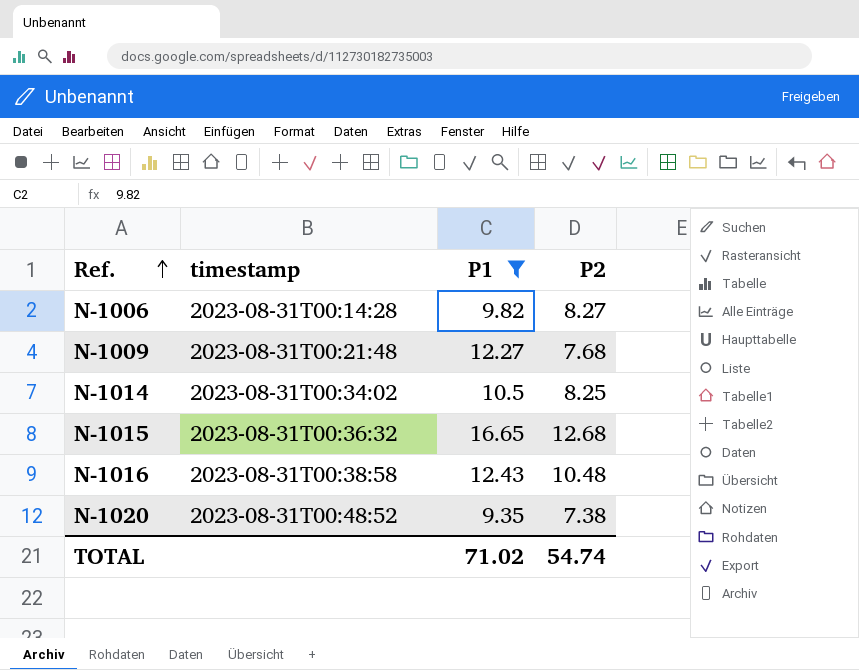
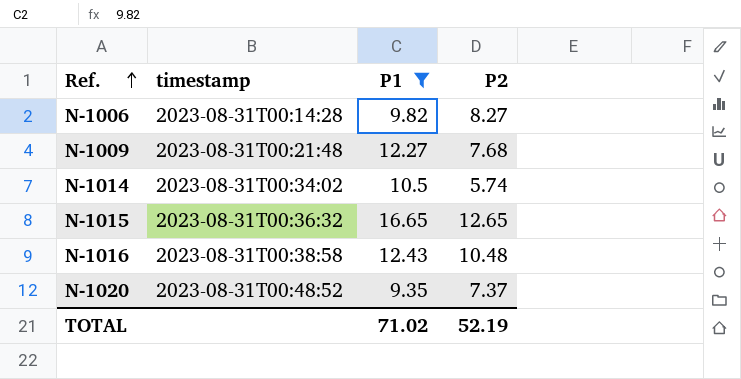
N-1014 | P2: 8.25 -> 5.74
N-1015 | P2: 12.68 -> 12.65
N-1020 | P2: 7.38 -> 7.37
TOTAL | P2: 54.74 -> 52.19

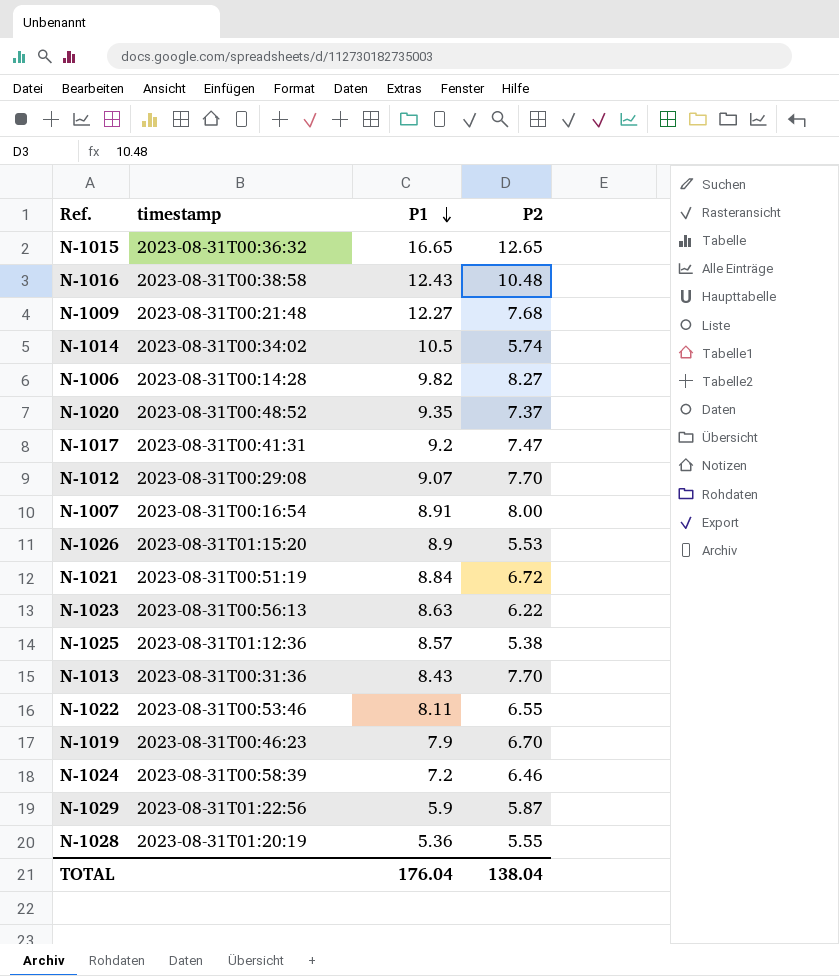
filter: P1 >= 9.35 -> none
row order: Ref. ascending -> P1 descending
TOTAL | P1: 71.02 -> 176.04
TOTAL | P2: 52.19 -> 138.04

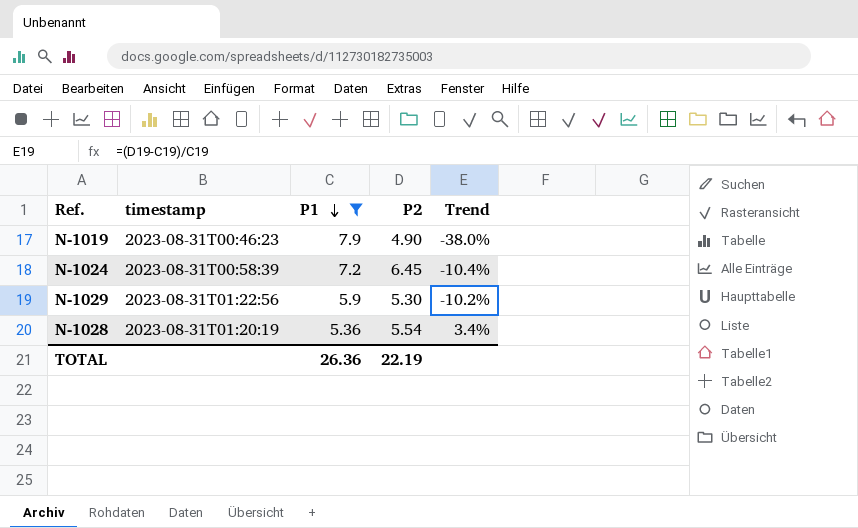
filter: none -> P1 <= 7.9
column Trend | formula: none -> ([P2] - [P1]) / [P1]
N-1019 | P2: 6.70 -> 4.90
N-1024 | P2: 6.46 -> 6.45
N-1029 | P2: 5.87 -> 5.30
N-1028 | P2: 5.55 -> 5.54
TOTAL | P1: 176.04 -> 26.36
TOTAL | P2: 138.04 -> 22.19

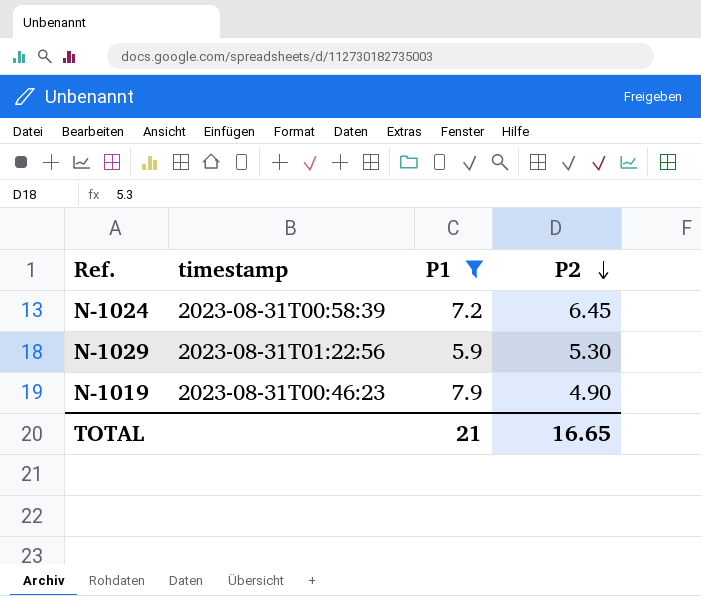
row order: P1 descending -> P2 descending
column Trend | formula: ([P2] - [P1]) / [P1] -> none
row N-1028: 2023-08-31T01:20:19 | 5.36 | 5.54 | 3.4% -> none
TOTAL | P1: 26.36 -> 21
TOTAL | P2: 22.19 -> 16.65

